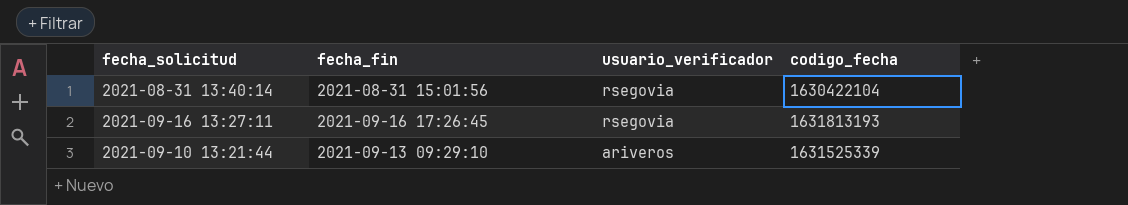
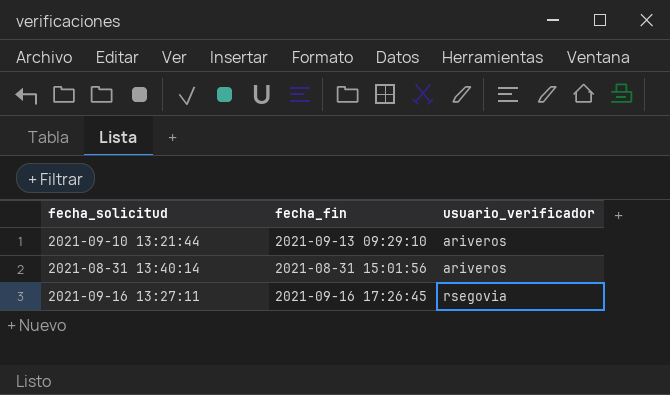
row order: usuario_verificador descending -> usuario_verificador ascending
column codigo_fecha | position: 4 -> none
2021-08-31 13:40:14 | usuario_verificador: rsegovia -> ariveros

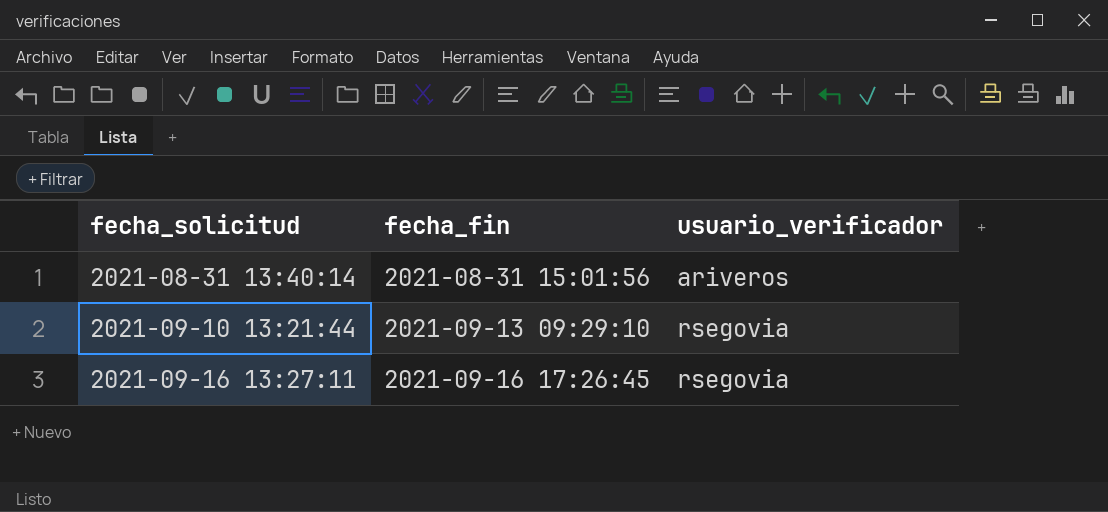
row order: usuario_verificador ascending -> fecha_solicitud ascending
2021-09-10 13:21:44 | usuario_verificador: ariveros -> rsegovia

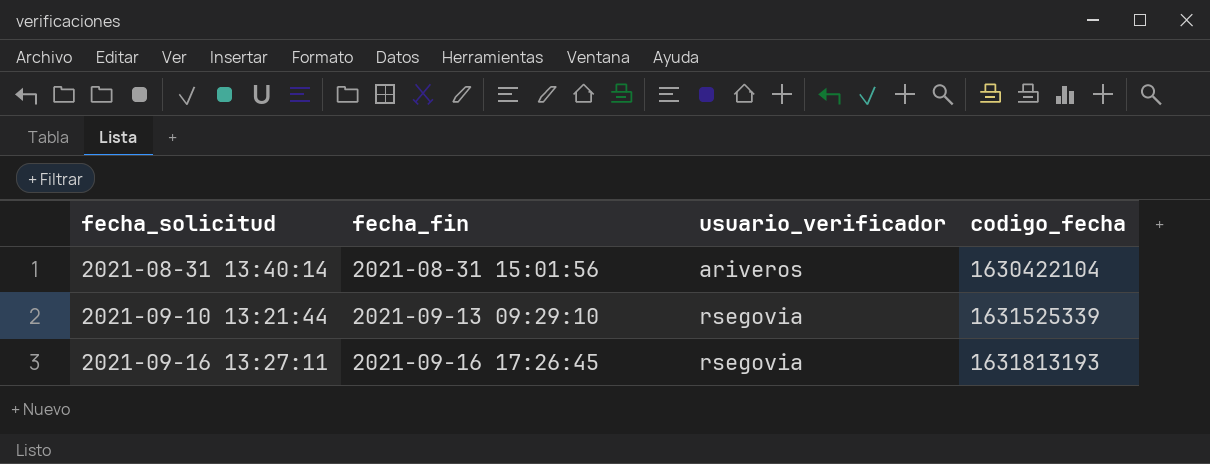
column codigo_fecha | position: none -> 4

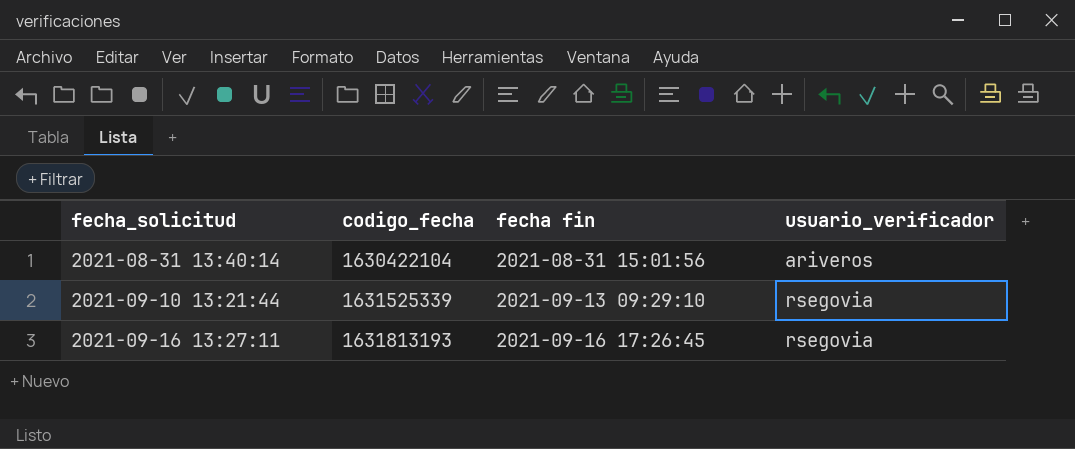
column codigo_fecha | position: 4 -> 2
column name: fecha_fin -> fecha fin

